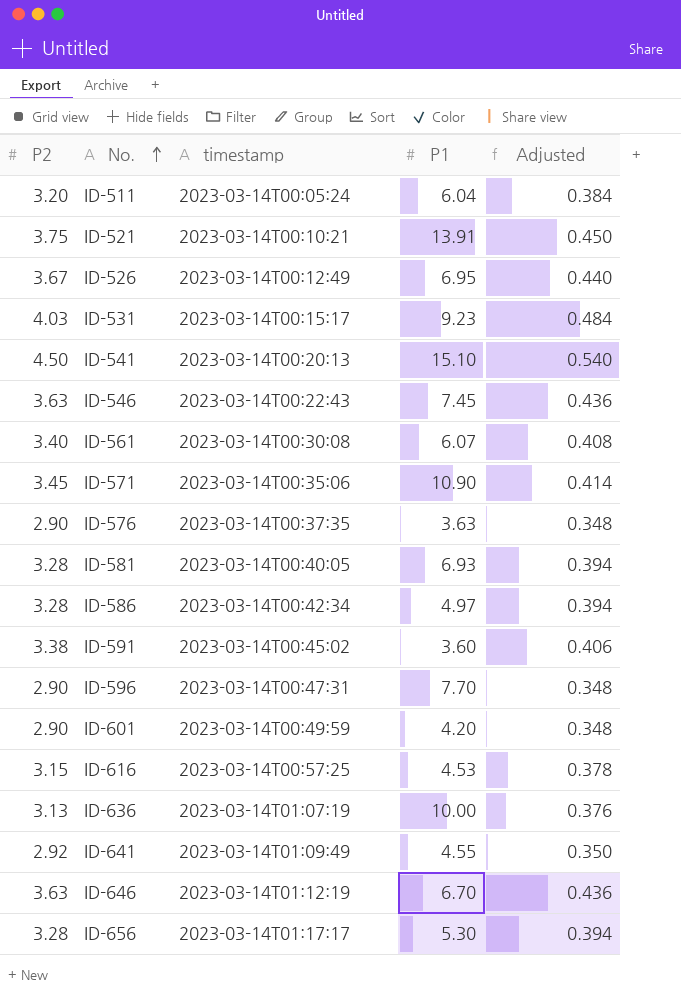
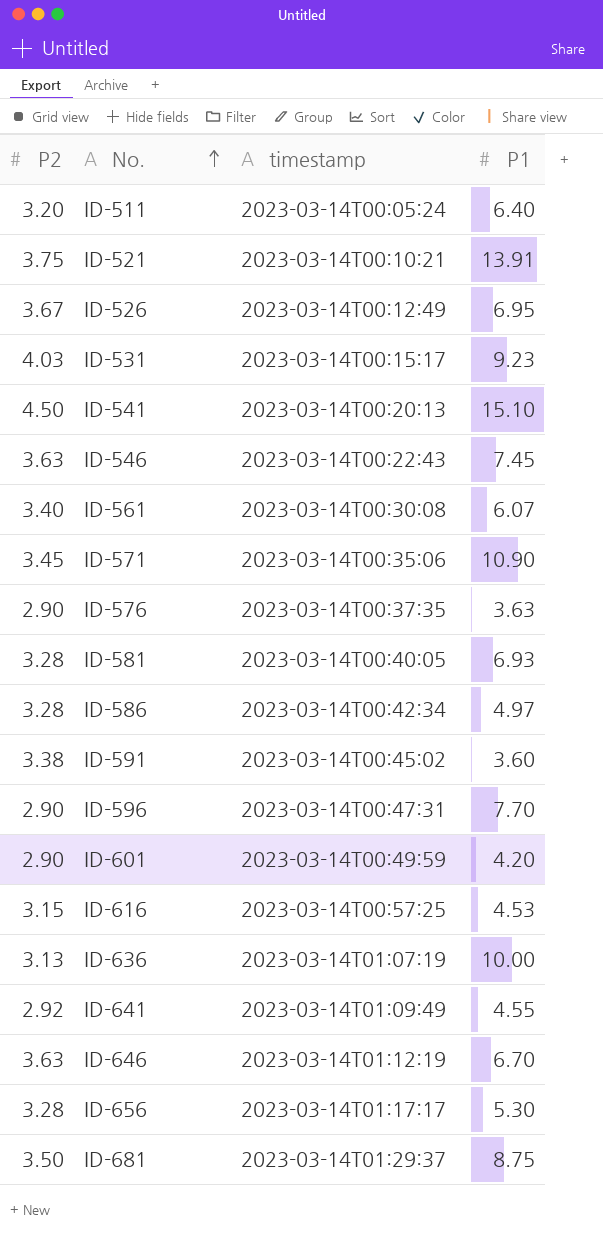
column Adjusted | formula: [P2] * 0.12 -> none
ID-511 | P1: 6.04 -> 6.40
row ID-681: none -> 3.50 | 2023-03-14T01:29:37 | 8.75

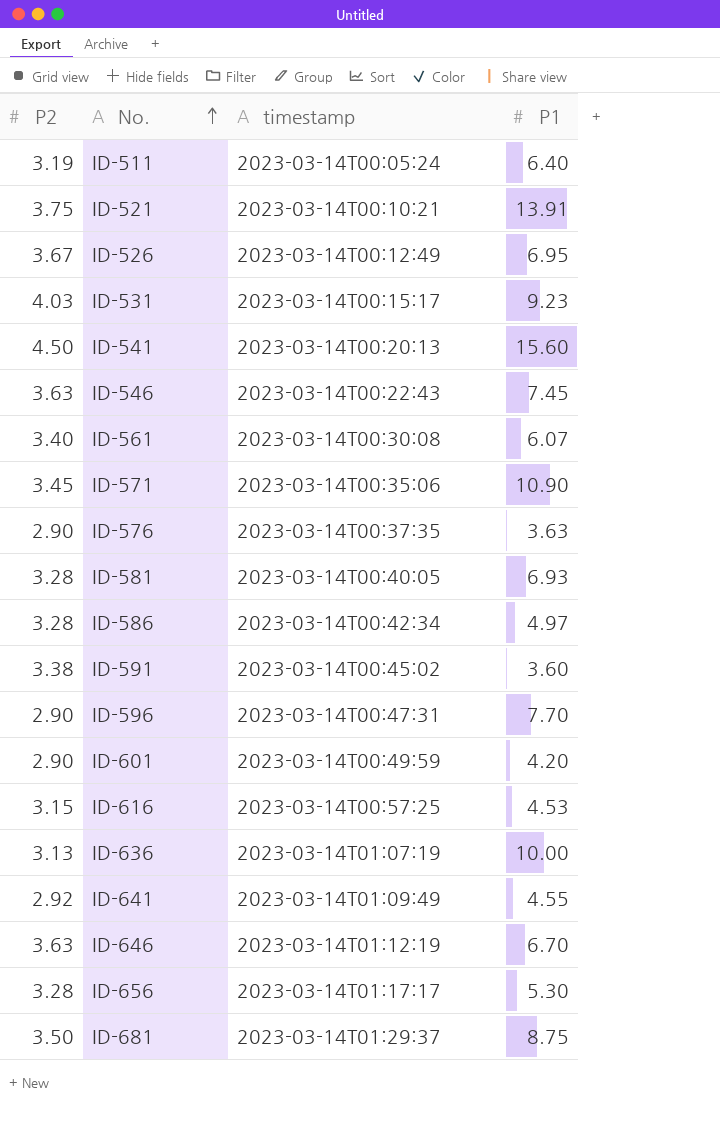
ID-511 | P2: 3.20 -> 3.19
ID-541 | P1: 15.10 -> 15.60

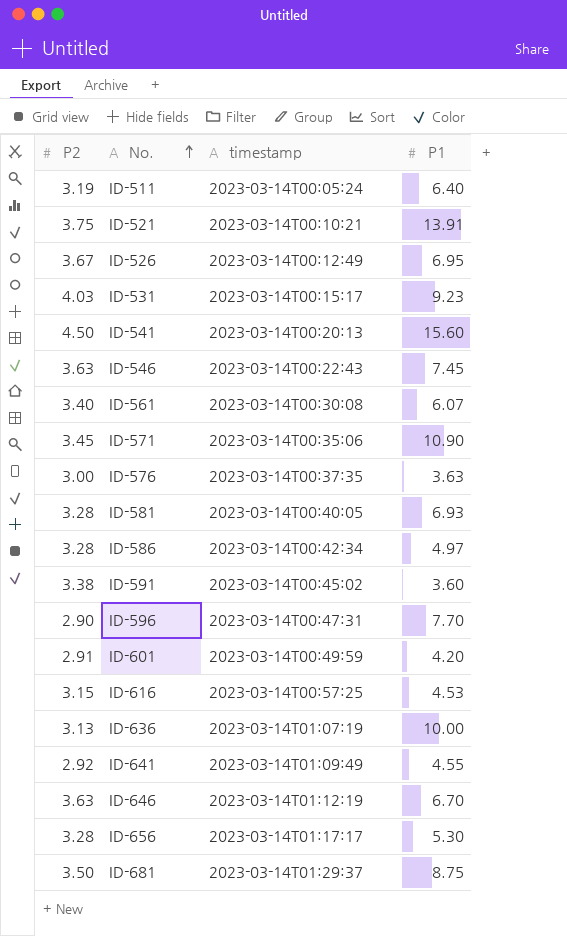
ID-576 | P2: 2.90 -> 3.00
ID-601 | P2: 2.90 -> 2.91

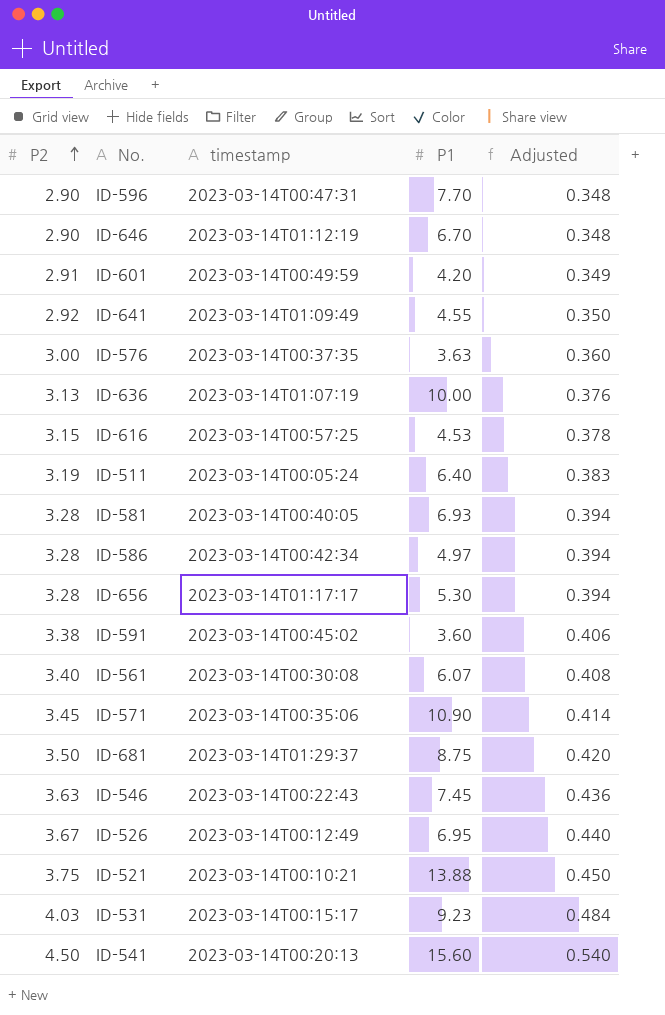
row order: No. ascending -> P2 ascending
column Adjusted | formula: none -> [P2] * 0.12
ID-646 | P2: 3.63 -> 2.90
ID-521 | P1: 13.91 -> 13.88

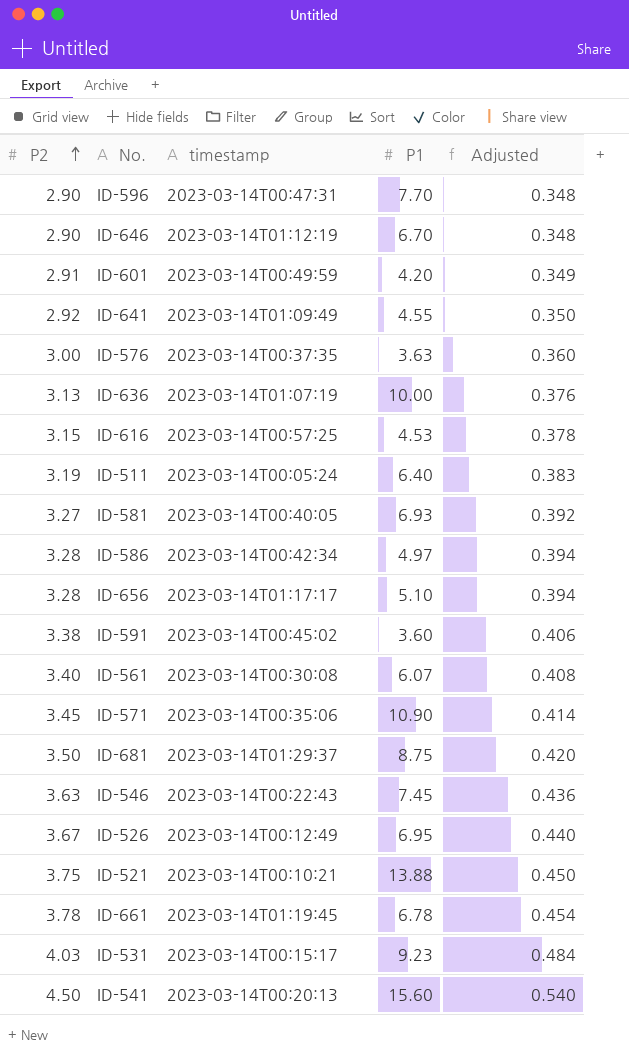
ID-581 | P2: 3.28 -> 3.27
ID-581 | Adjusted: 0.394 -> 0.392
ID-656 | P1: 5.30 -> 5.10
row ID-661: none -> 3.78 | 2023-03-14T01:19:45 | 6.78 | 0.454

